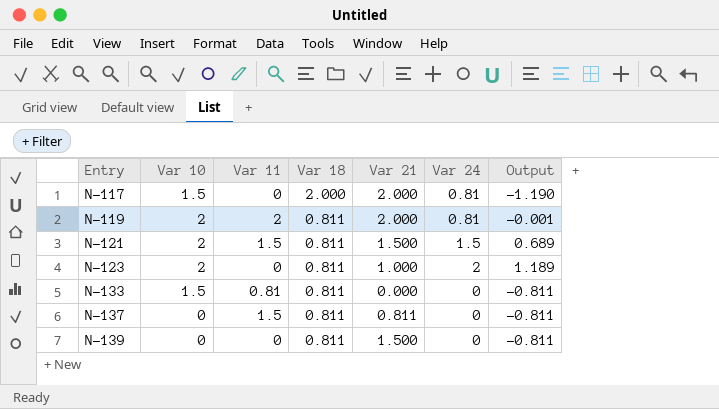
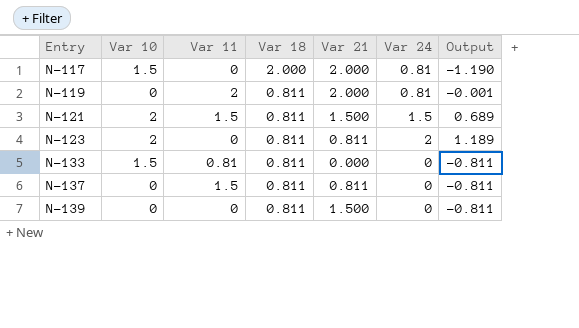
N-119 | Var 10: 2 -> 0
N-123 | Var 21: 1.000 -> 0.811

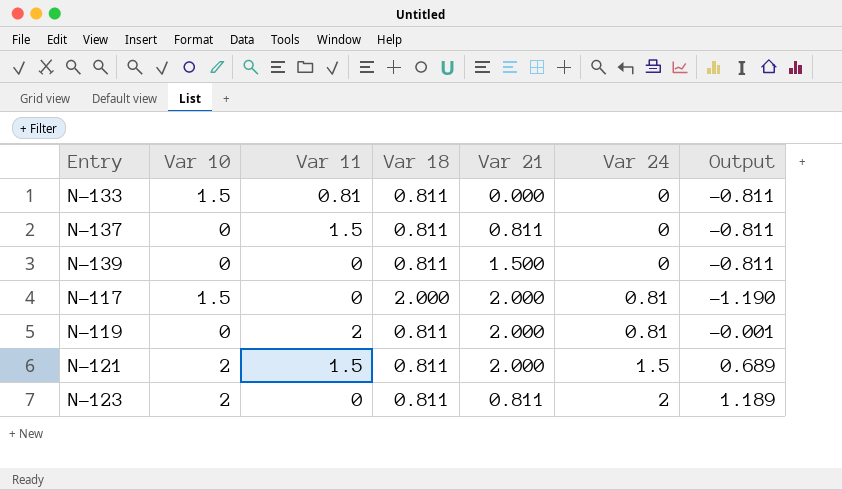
row order: Entry ascending -> Var 24 ascending
N-121 | Var 21: 1.500 -> 2.000

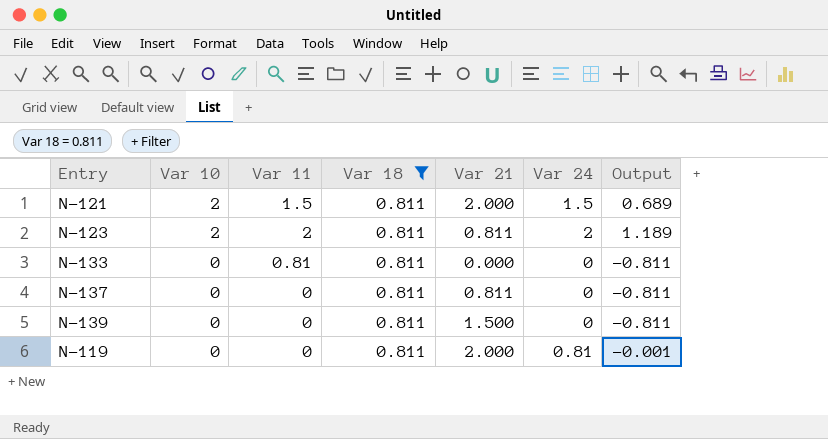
filter: none -> Var 18 = 0.811
row order: Var 24 ascending -> Var 10 descending
N-123 | Var 11: 0 -> 2
N-133 | Var 10: 1.5 -> 0
N-137 | Var 11: 1.5 -> 0
N-119 | Var 11: 2 -> 0

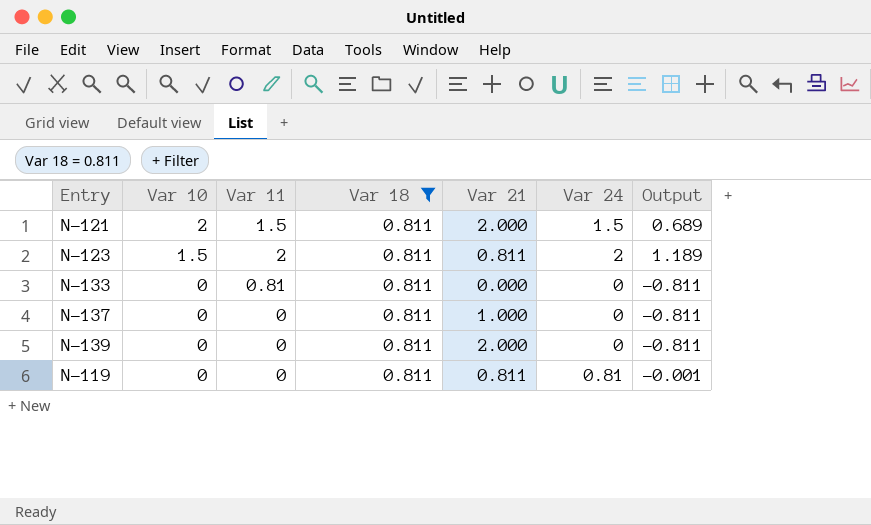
N-123 | Var 10: 2 -> 1.5
N-137 | Var 21: 0.811 -> 1.000
N-139 | Var 21: 1.500 -> 2.000
N-119 | Var 21: 2.000 -> 0.811

